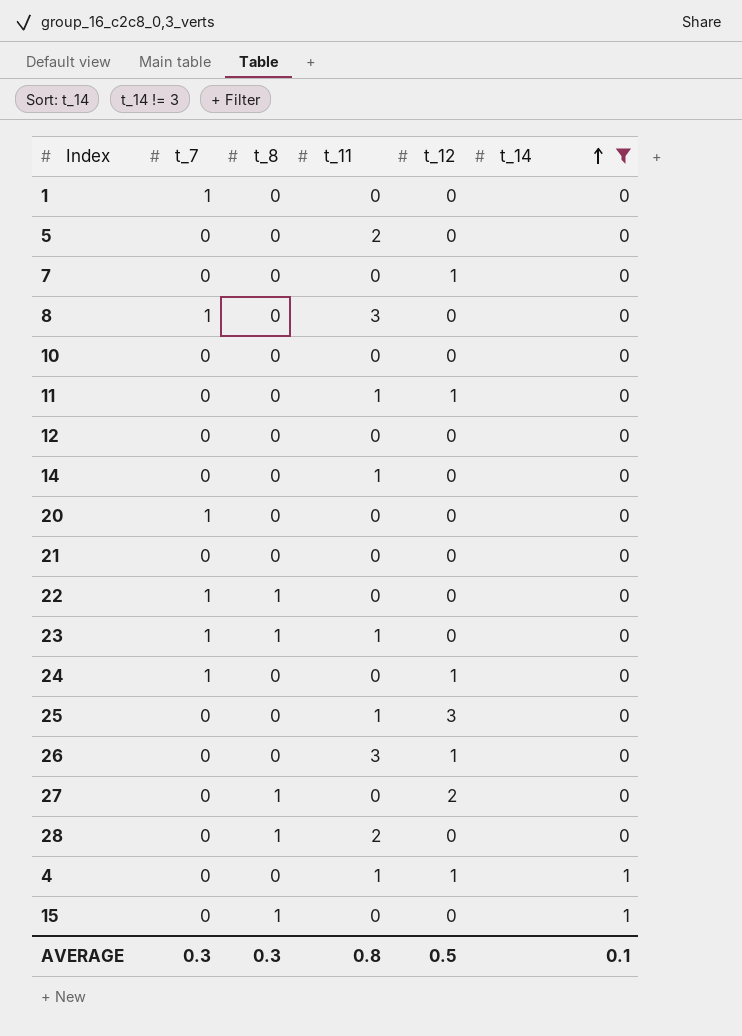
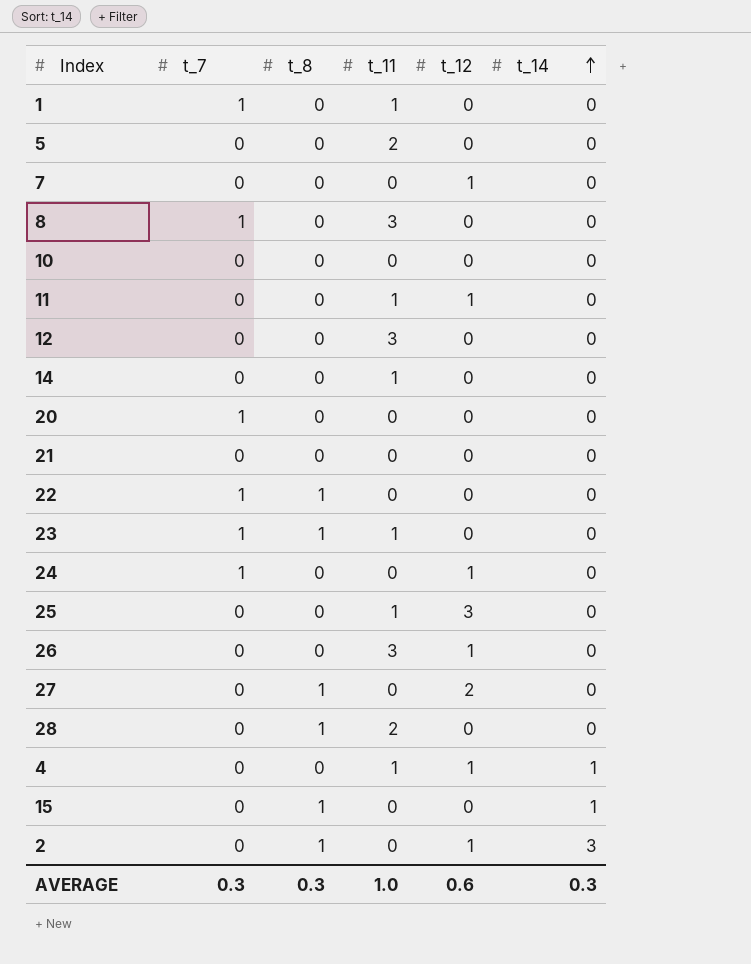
filter: t_14 != 3 -> none
1 | t_11: 0 -> 1
12 | t_11: 0 -> 3
AVERAGE | t_11: 0.8 -> 1.0
AVERAGE | t_12: 0.5 -> 0.6
AVERAGE | t_14: 0.1 -> 0.3

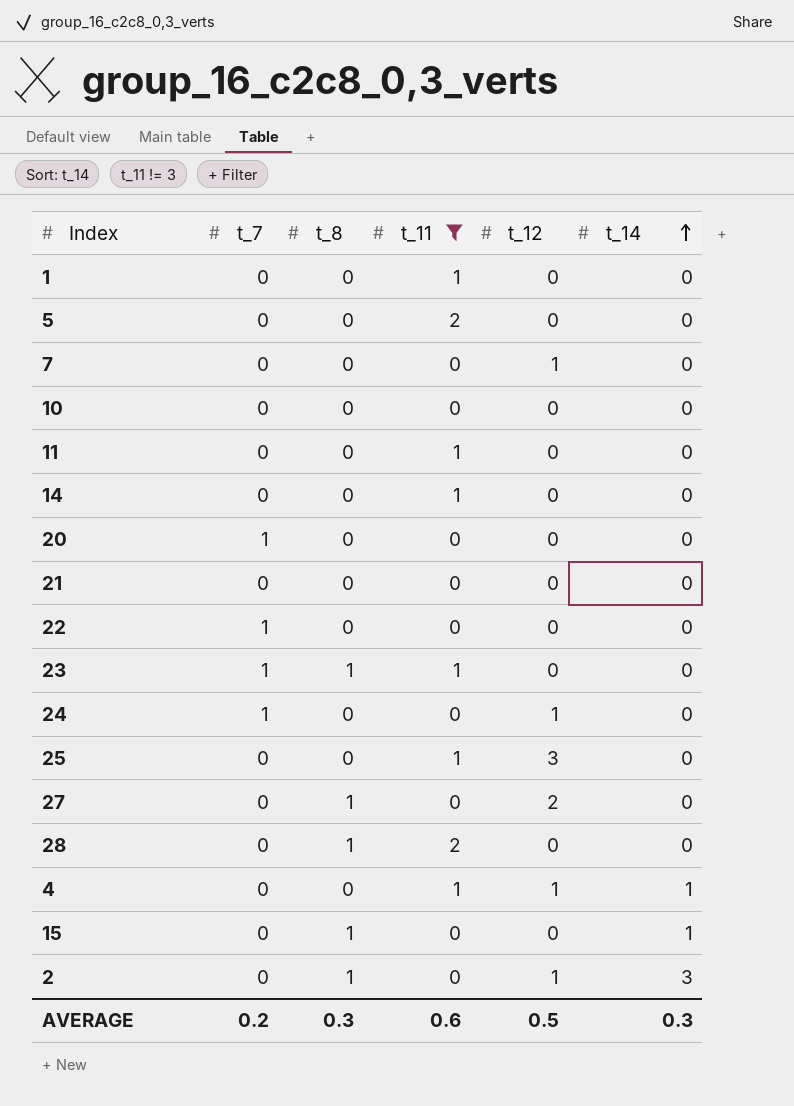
filter: none -> t_11 != 3
1 | t_7: 1 -> 0
11 | t_12: 1 -> 0
22 | t_8: 1 -> 0
AVERAGE | t_7: 0.3 -> 0.2
AVERAGE | t_11: 1.0 -> 0.6
AVERAGE | t_12: 0.6 -> 0.5

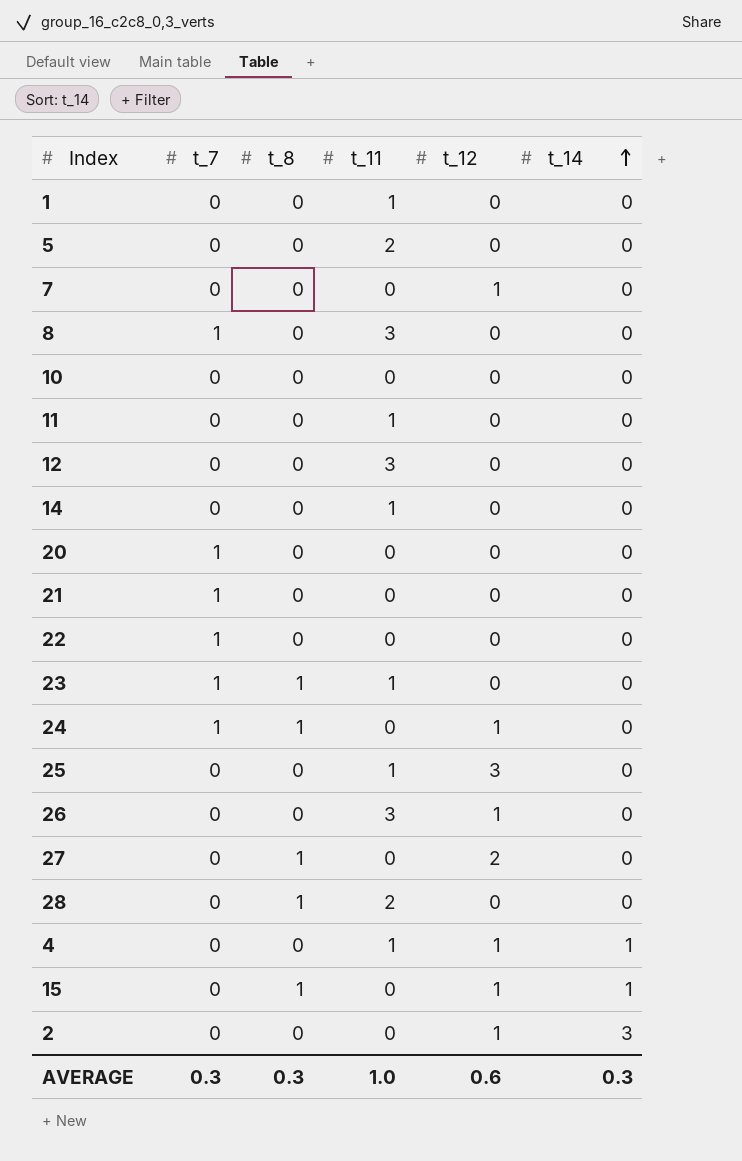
filter: t_11 != 3 -> none
21 | t_7: 0 -> 1
24 | t_8: 0 -> 1
15 | t_12: 0 -> 1
2 | t_8: 1 -> 0
AVERAGE | t_7: 0.2 -> 0.3
AVERAGE | t_11: 0.6 -> 1.0
AVERAGE | t_12: 0.5 -> 0.6

